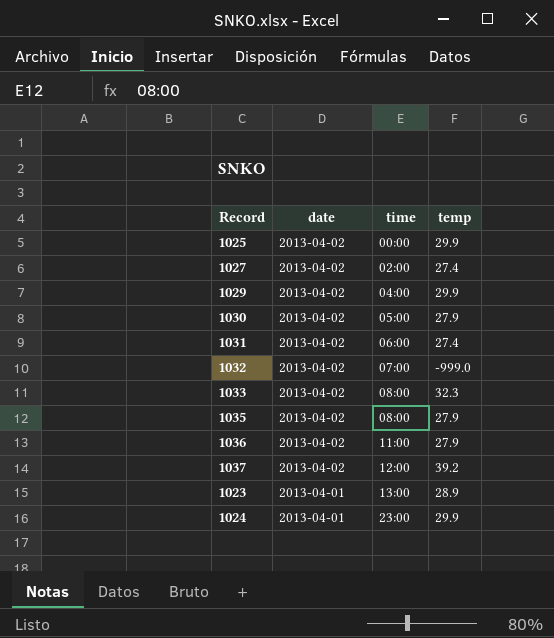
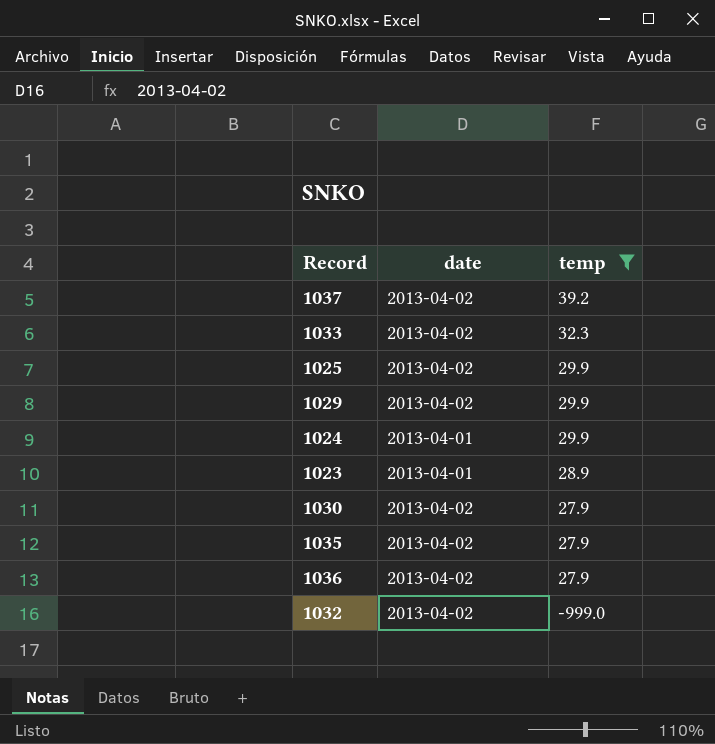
filter: none -> temp != 27.4
row order: date descending -> temp descending
column time | position: 3 -> none

